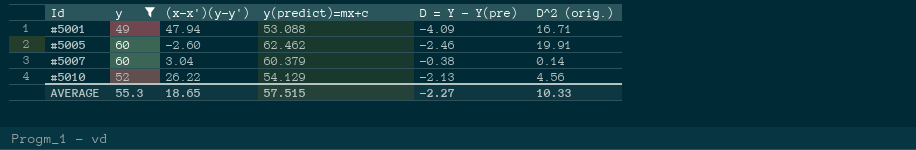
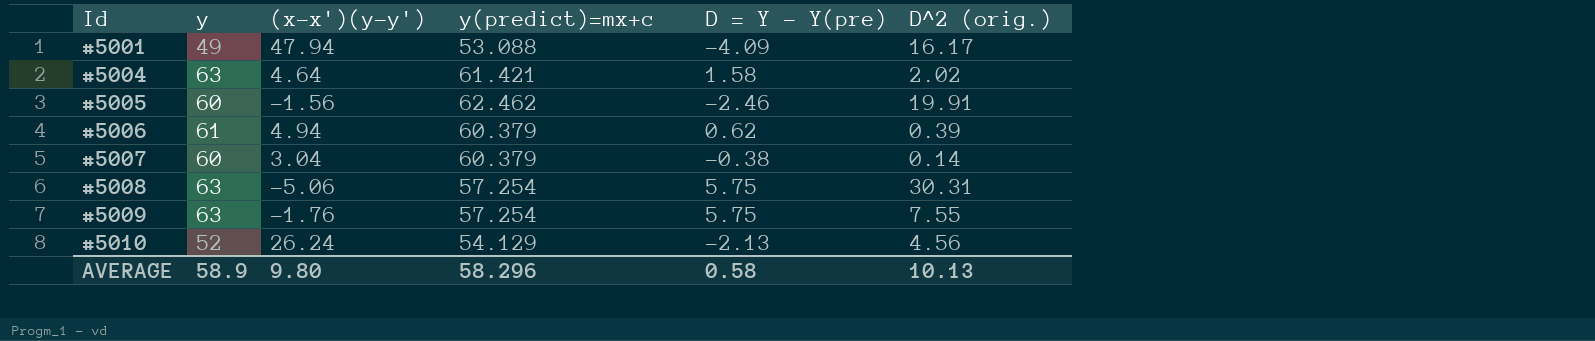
filter: y <= 60 -> none
#5001 | D^2 (orig.): 16.71 -> 16.17
#5005 | (x-x')(y-y'): -2.60 -> -1.56
#5010 | (x-x')(y-y'): 26.22 -> 26.24
AVERAGE | y: 55.3 -> 58.9
AVERAGE | (x-x')(y-y'): 18.65 -> 9.80
AVERAGE | y(predict)=mx+c: 57.515 -> 58.296
AVERAGE | D = Y - Y(pre): -2.27 -> 0.58
AVERAGE | D^2 (orig.): 10.33 -> 10.13

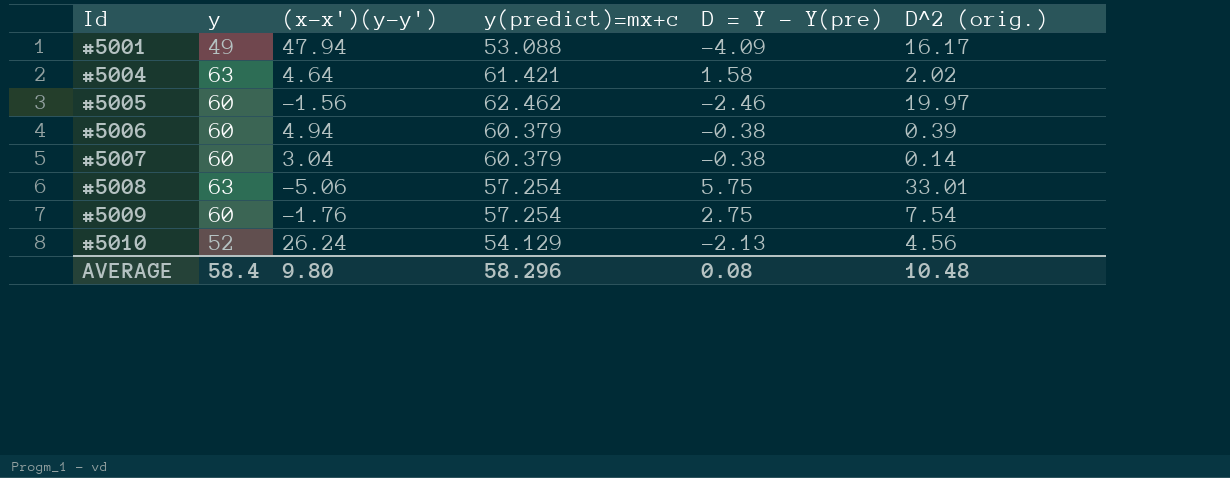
#5005 | D^2 (orig.): 19.91 -> 19.97
#5006 | y: 61 -> 60
#5006 | D = Y - Y(pre): 0.62 -> -0.38
#5008 | D^2 (orig.): 30.31 -> 33.01
#5009 | y: 63 -> 60
#5009 | D = Y - Y(pre): 5.75 -> 2.75
#5009 | D^2 (orig.): 7.55 -> 7.54
AVERAGE | y: 58.9 -> 58.4
AVERAGE | D = Y - Y(pre): 0.58 -> 0.08
AVERAGE | D^2 (orig.): 10.13 -> 10.48

